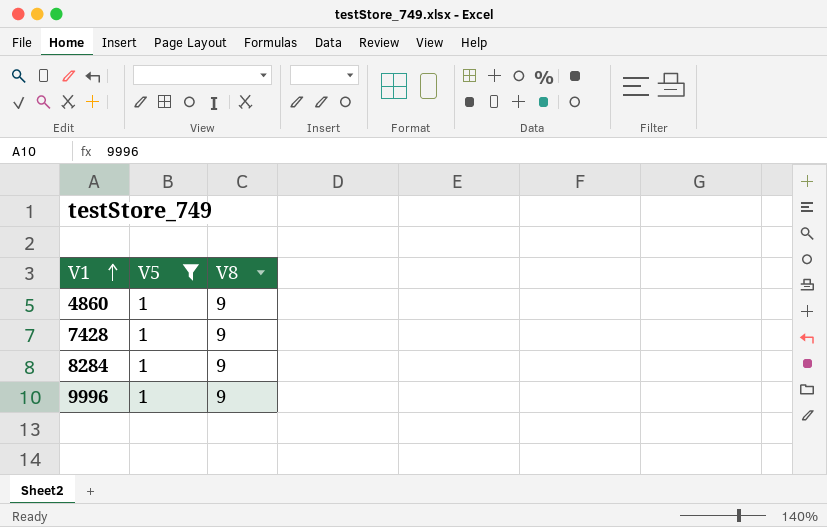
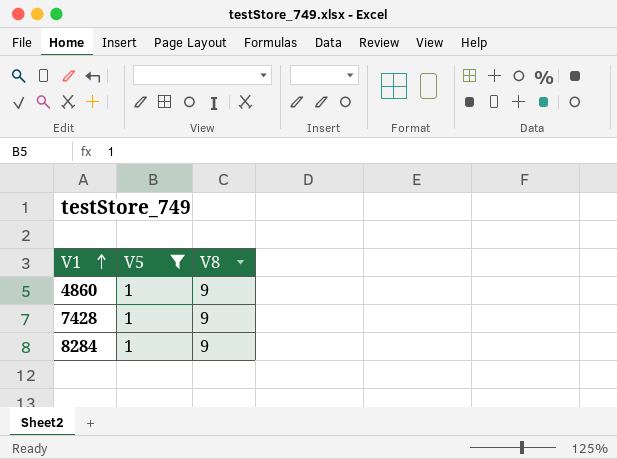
row 9996: 1 | 9 -> none

